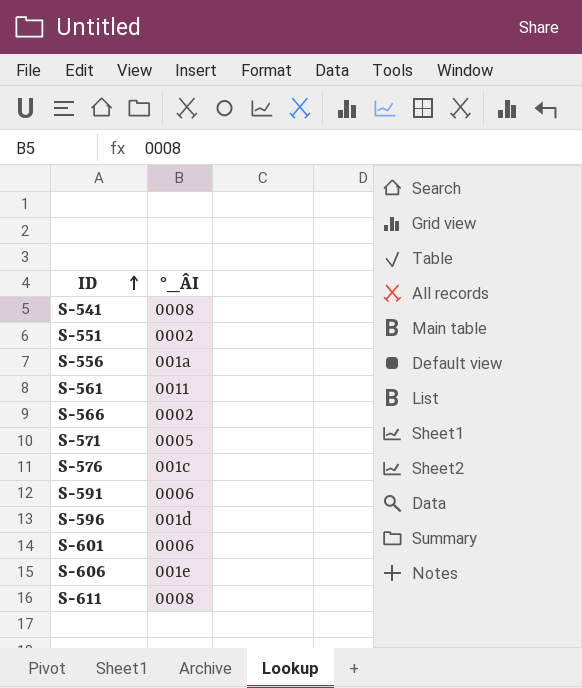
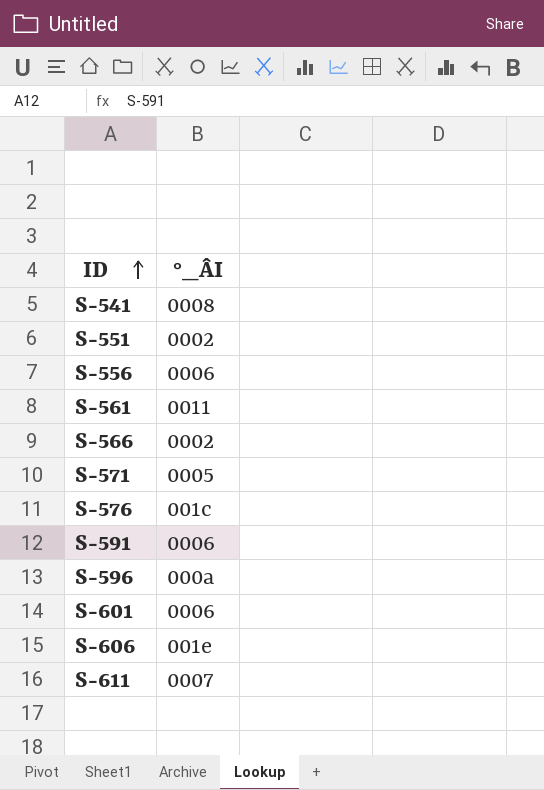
S-556 | °_ÂI: 001a -> 0006
S-596 | °_ÂI: 001d -> 000a
S-611 | °_ÂI: 0008 -> 0007

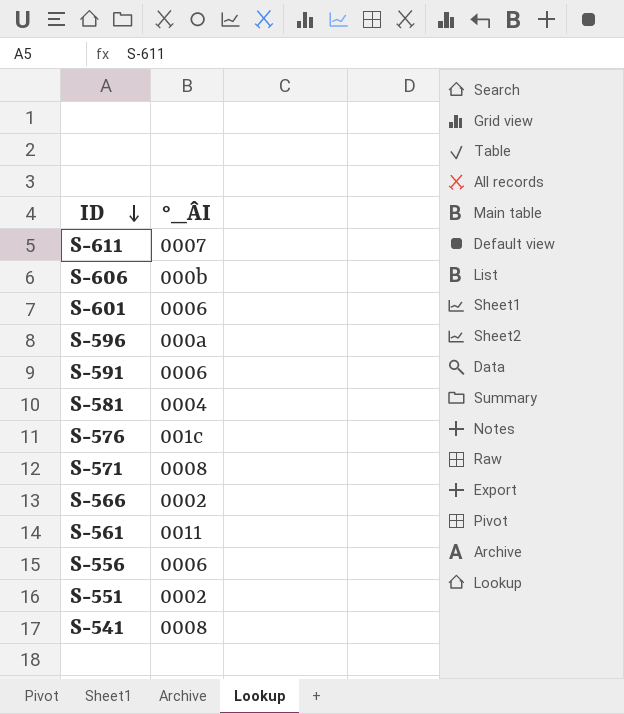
row order: ID ascending -> ID descending
S-606 | °_ÂI: 001e -> 000b
row S-581: none -> 0004
S-571 | °_ÂI: 0005 -> 0008

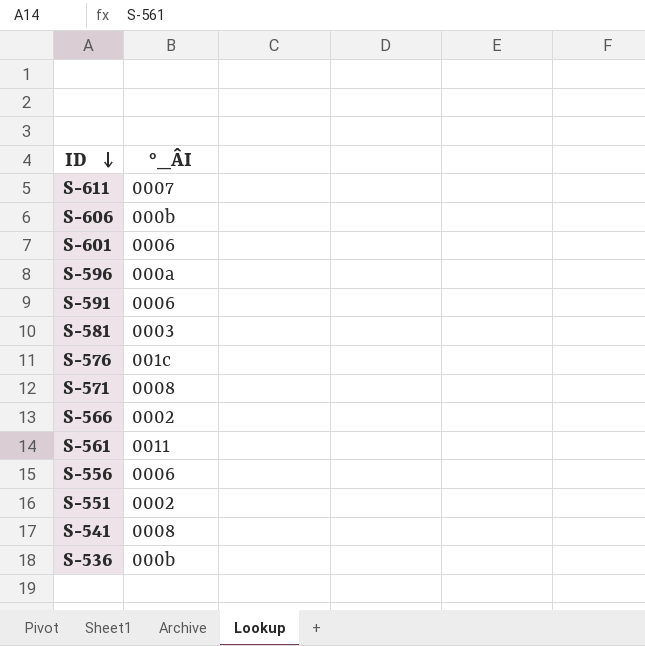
S-581 | °_ÂI: 0004 -> 0003
row S-536: none -> 000b

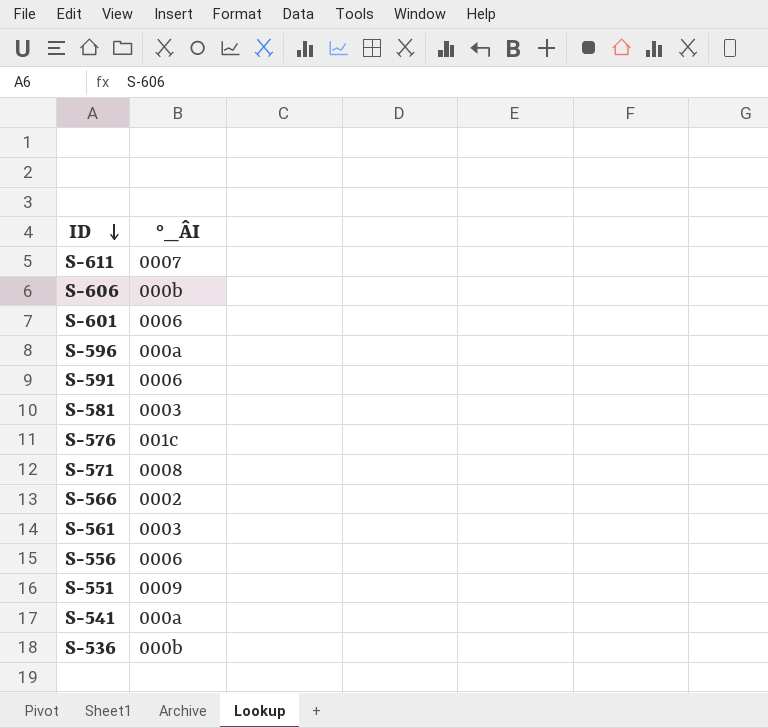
S-561 | °_ÂI: 0011 -> 0003
S-551 | °_ÂI: 0002 -> 0009
S-541 | °_ÂI: 0008 -> 000a

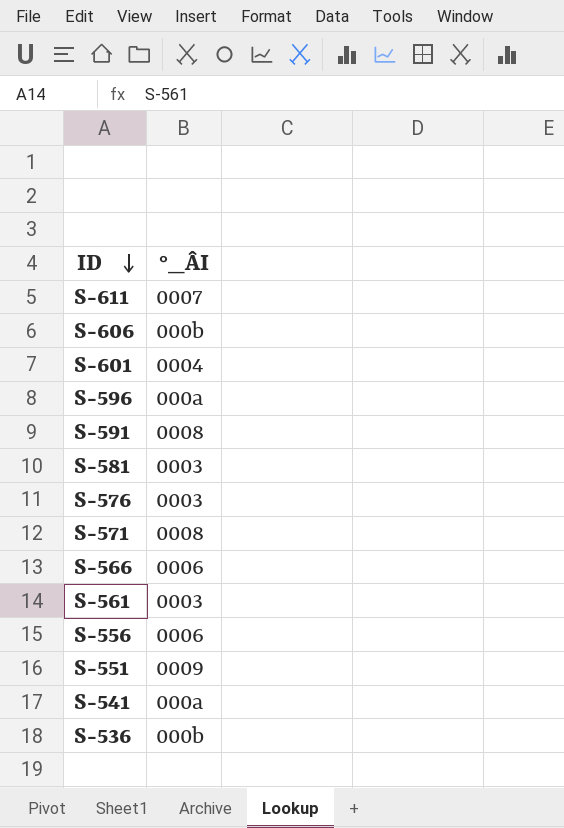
S-601 | °_ÂI: 0006 -> 0004
S-591 | °_ÂI: 0006 -> 0008
S-576 | °_ÂI: 001c -> 0003
S-566 | °_ÂI: 0002 -> 0006

